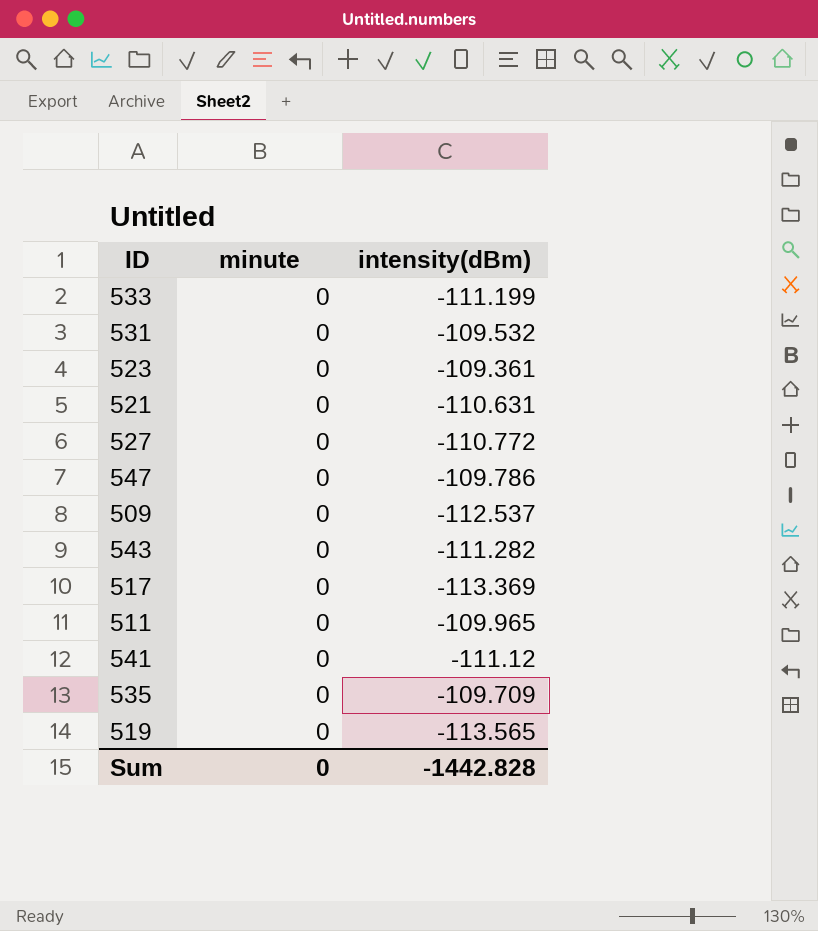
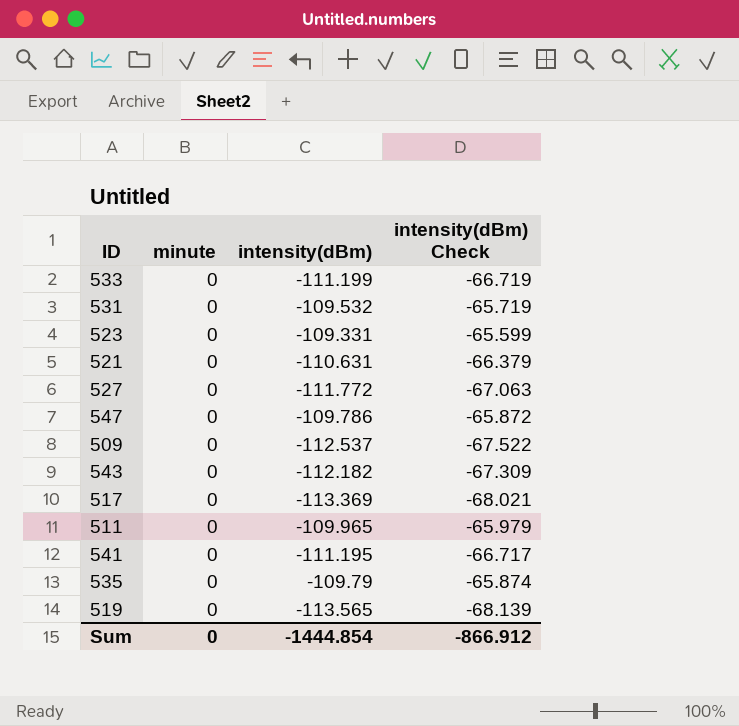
column intensity(dBm) Check | formula: none -> [intensity(dBm)] * 0.6
523 | intensity(dBm): -109.361 -> -109.331
527 | intensity(dBm): -110.772 -> -111.772
543 | intensity(dBm): -111.282 -> -112.182
541 | intensity(dBm): -111.12 -> -111.195
535 | intensity(dBm): -109.709 -> -109.79
Sum | intensity(dBm): -1442.828 -> -1444.854

